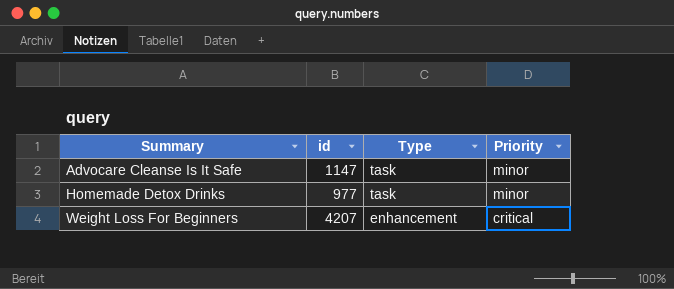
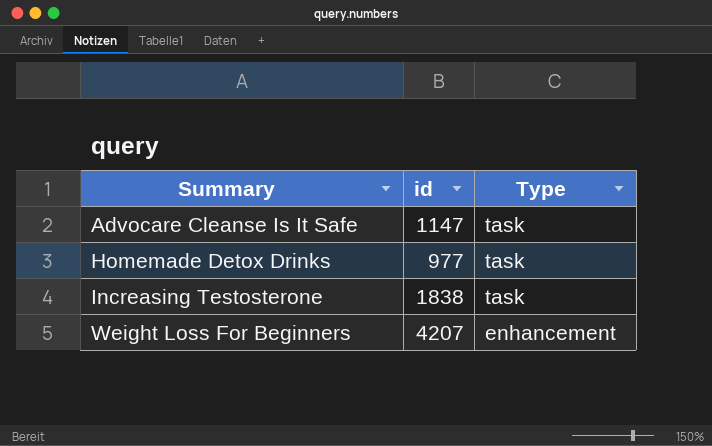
column Priority | position: 4 -> none
row Increasing Testosterone: none -> 1838 | task

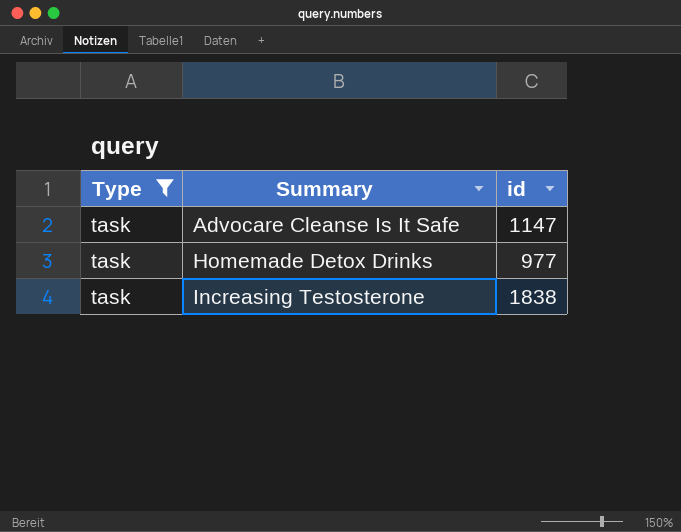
filter: none -> Type = task
column Type | position: 3 -> 1

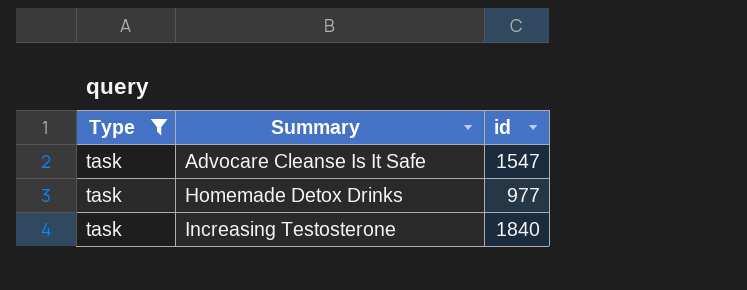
Advocare Cleanse Is It Safe | id: 1147 -> 1547
Increasing Testosterone | id: 1838 -> 1840

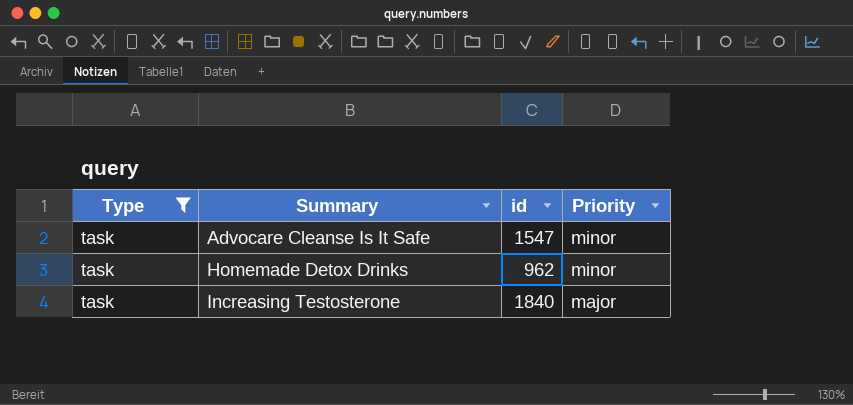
column Priority | position: none -> 4
Homemade Detox Drinks | id: 977 -> 962

